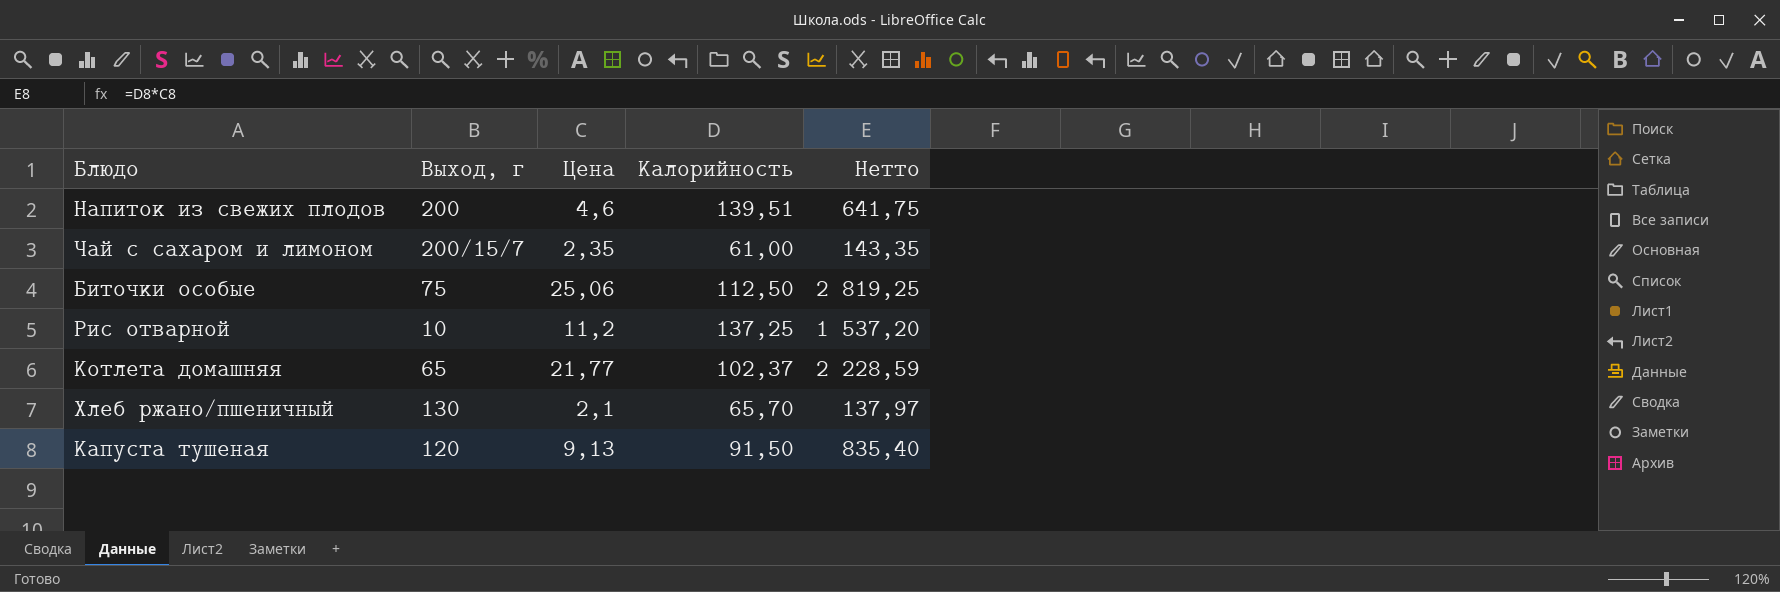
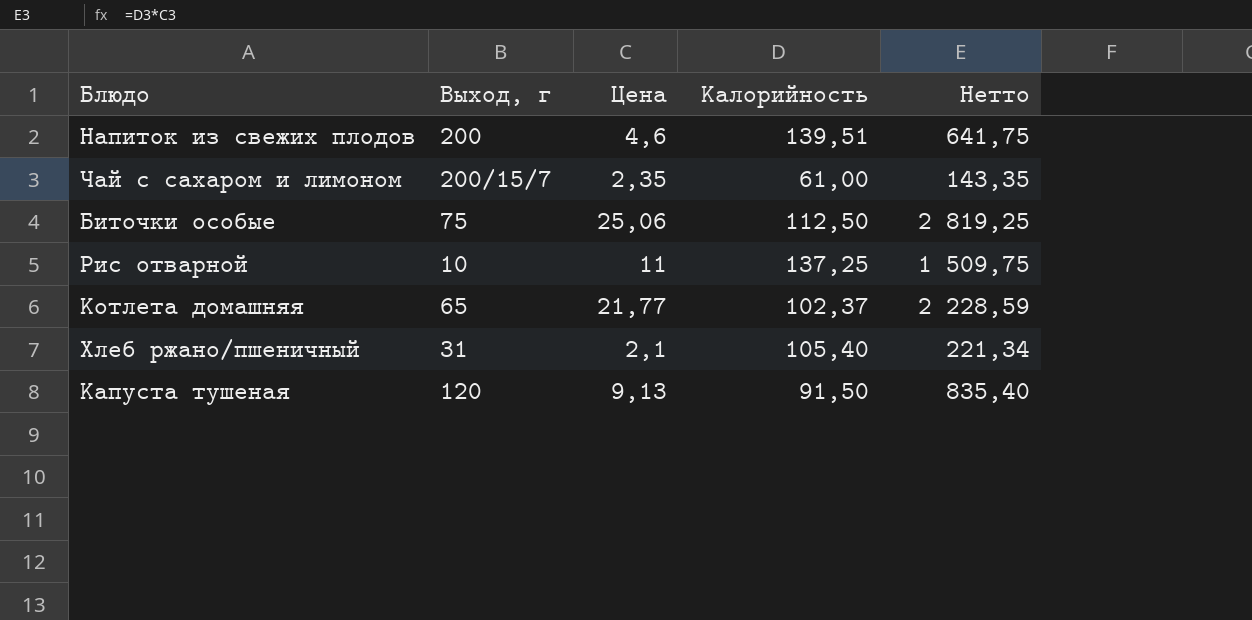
Рис отварной | Цена: 11,2 -> 11
Рис отварной | Нетто: 1 537,20 -> 1 509,75
Хлеб ржано/пшеничный | Выход, г: 130 -> 31
Хлеб ржано/пшеничный | Калорийность: 65,70 -> 105,40
Хлеб ржано/пшеничный | Нетто: 137,97 -> 221,34

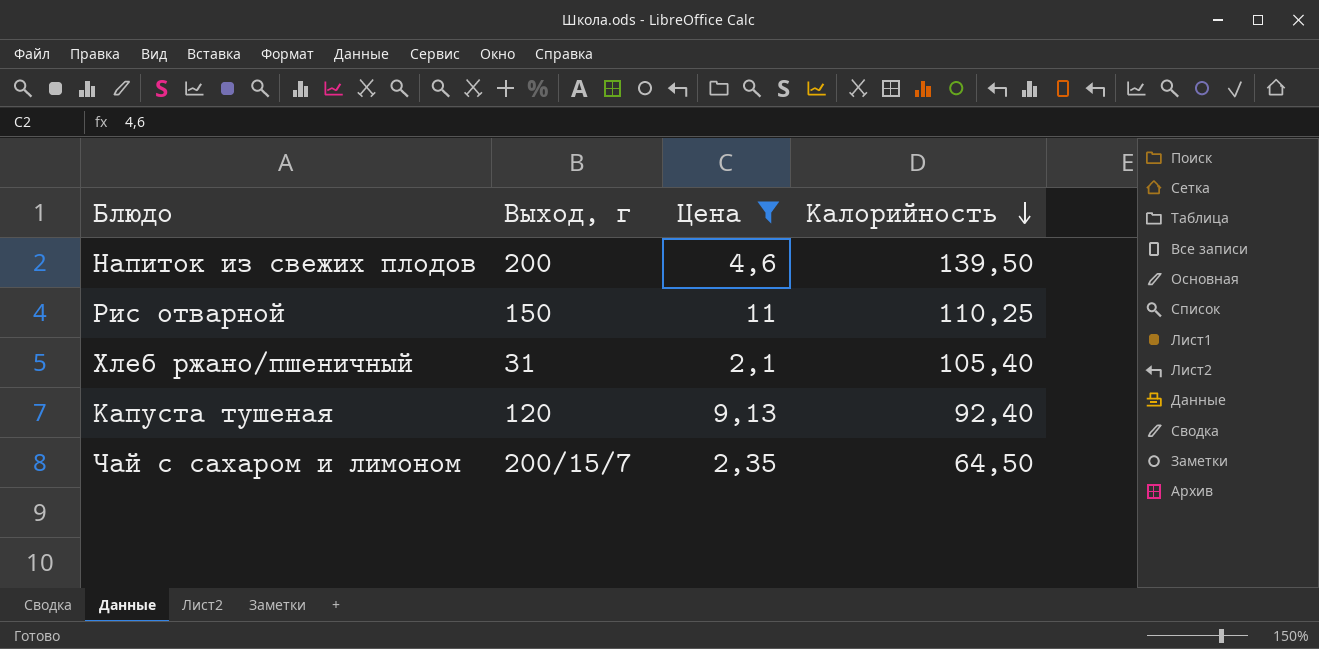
filter: none -> Цена <= 11
row order: none -> Калорийность descending
column Нетто | formula: [Цена] * [Калорийность] -> none
Напиток из свежих плодов | Калорийность: 139,51 -> 139,50
Рис отварной | Выход, г: 10 -> 150
Рис отварной | Калорийность: 137,25 -> 110,25
Капуста тушеная | Калорийность: 91,50 -> 92,40
Чай с сахаром и лимоном | Калорийность: 61,00 -> 64,50

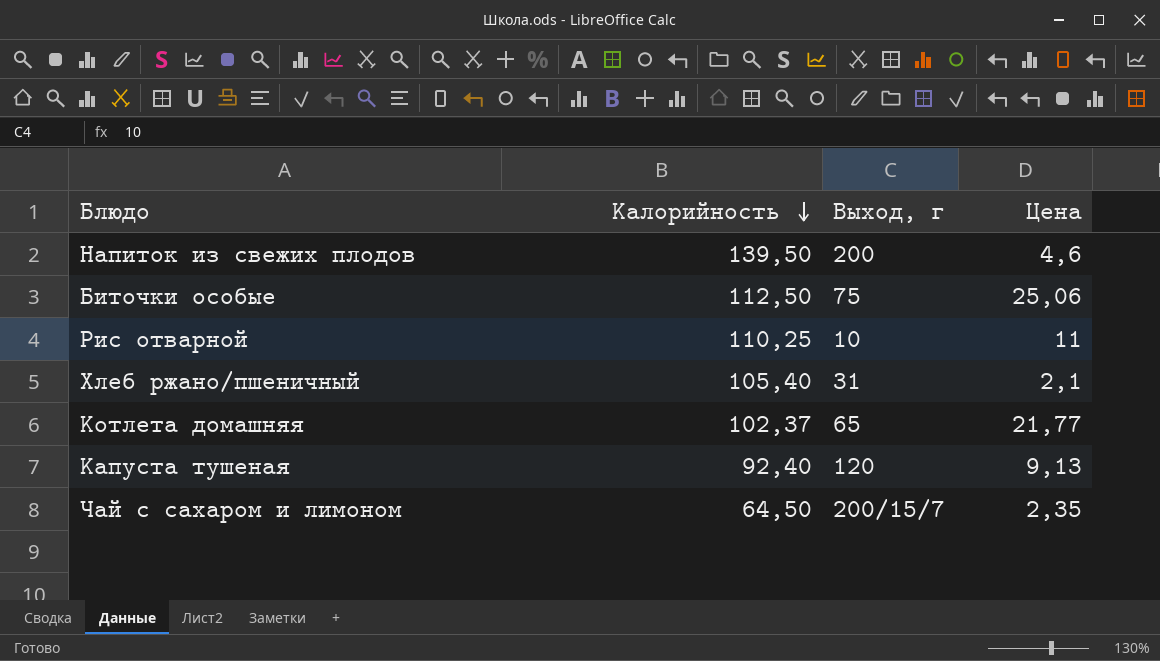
filter: Цена <= 11 -> none
column Калорийность | position: 4 -> 2
Рис отварной | Выход, г: 150 -> 10

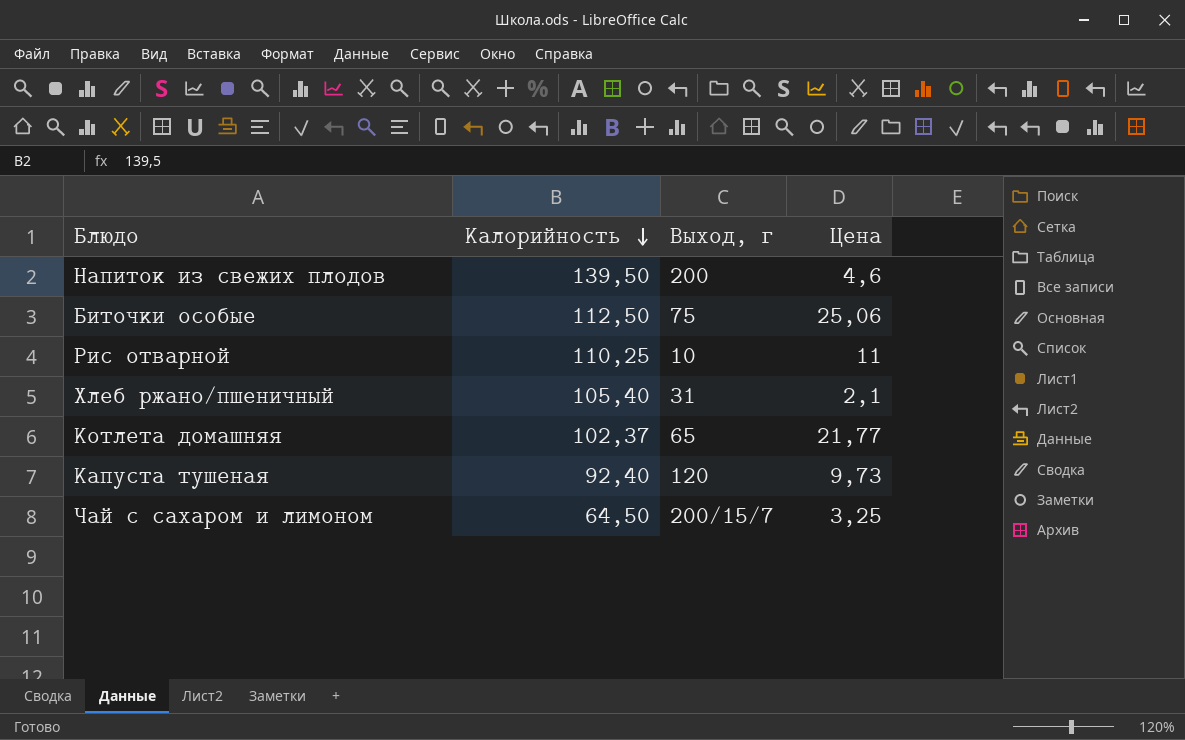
Капуста тушеная | Цена: 9,13 -> 9,73
Чай с сахаром и лимоном | Цена: 2,35 -> 3,25

